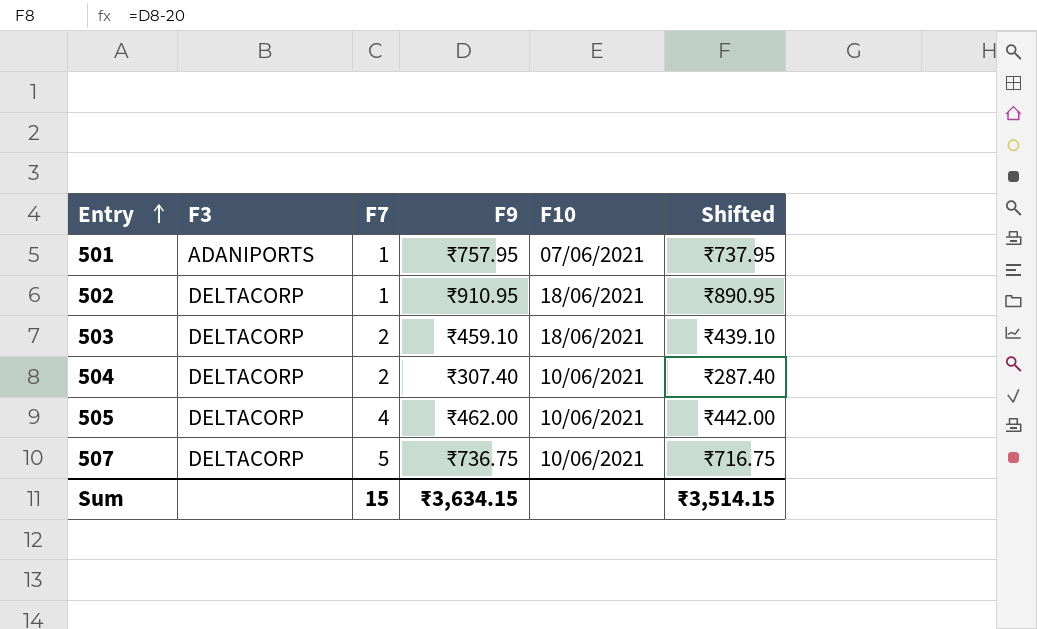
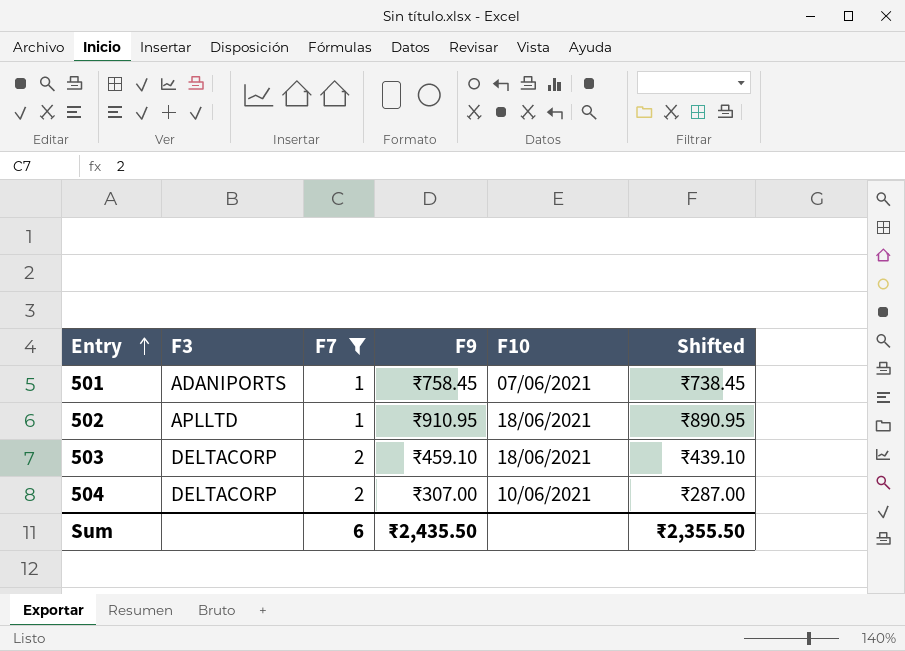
filter: none -> F7 <= 2
501 | F9: ₹757.95 -> ₹758.45
501 | Shifted: ₹737.95 -> ₹738.45
502 | F3: DELTACORP -> APLLTD
504 | F9: ₹307.40 -> ₹307.00
504 | Shifted: ₹287.40 -> ₹287.00
Sum | F7: 15 -> 6
Sum | F9: ₹3,634.15 -> ₹2,435.50
Sum | Shifted: ₹3,514.15 -> ₹2,355.50

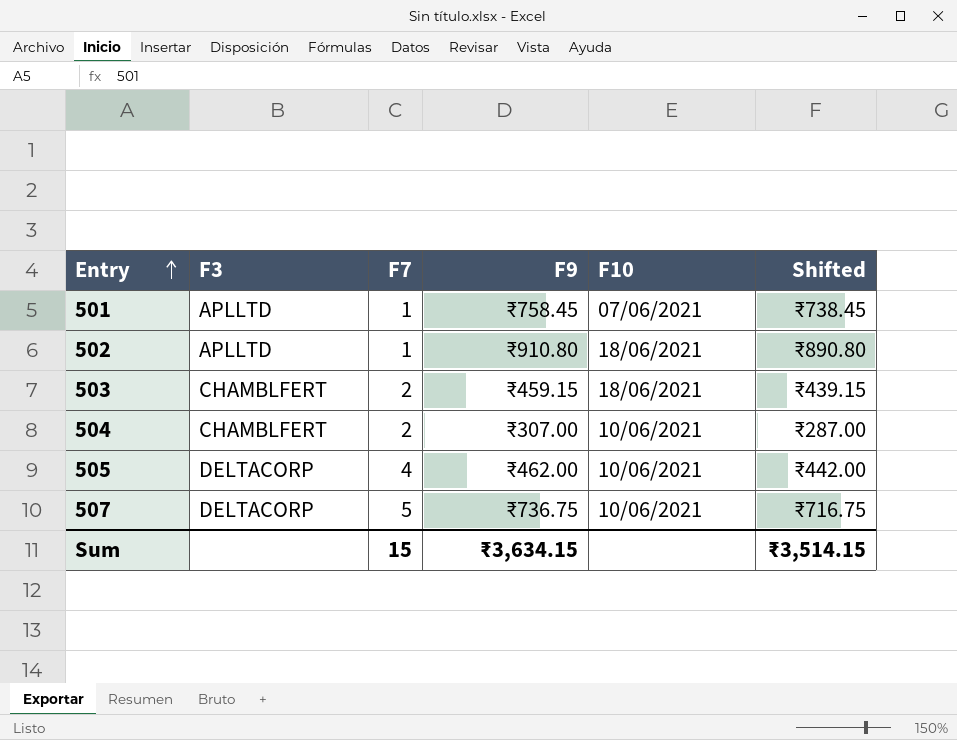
filter: F7 <= 2 -> none
501 | F3: ADANIPORTS -> APLLTD
502 | F9: ₹910.95 -> ₹910.80
502 | Shifted: ₹890.95 -> ₹890.80
503 | F3: DELTACORP -> CHAMBLFERT
503 | F9: ₹459.10 -> ₹459.15
503 | Shifted: ₹439.10 -> ₹439.15
504 | F3: DELTACORP -> CHAMBLFERT
Sum | F7: 6 -> 15
Sum | F9: ₹2,435.50 -> ₹3,634.15
Sum | Shifted: ₹2,355.50 -> ₹3,514.15

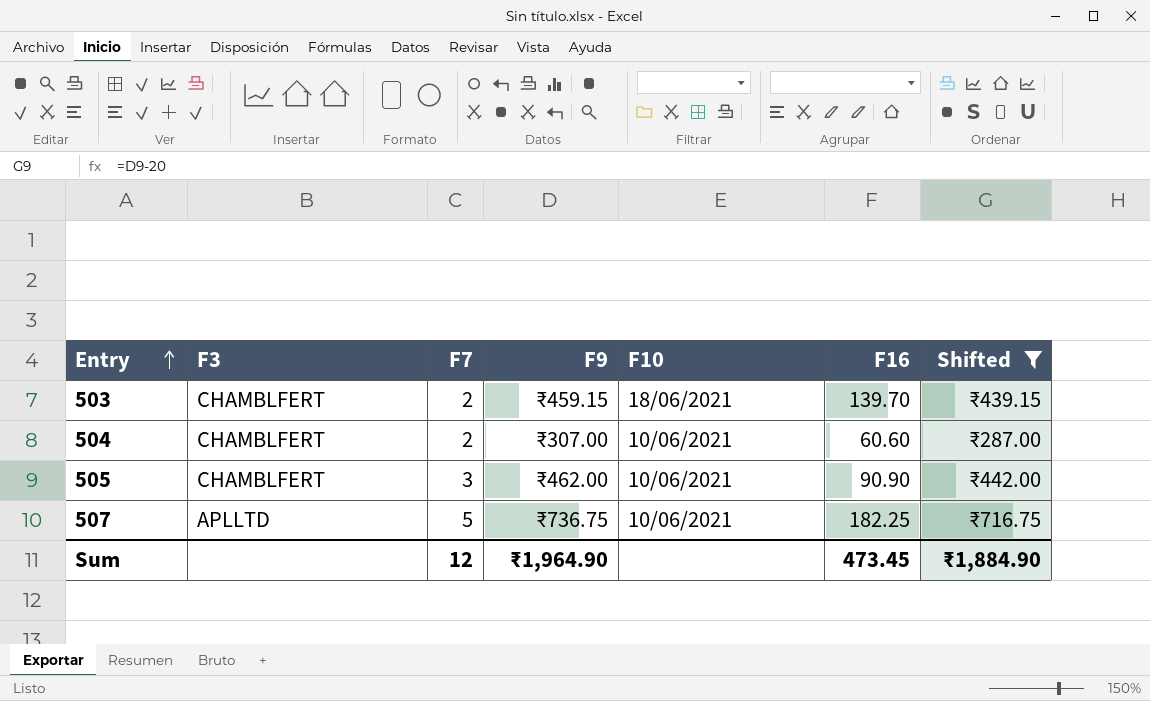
filter: none -> Shifted <= ₹716.75
column F16 | position: none -> 6
505 | F3: DELTACORP -> CHAMBLFERT
505 | F7: 4 -> 3
507 | F3: DELTACORP -> APLLTD
Sum | F7: 15 -> 12
Sum | F9: ₹3,634.15 -> ₹1,964.90
Sum | Shifted: ₹3,514.15 -> ₹1,884.90

